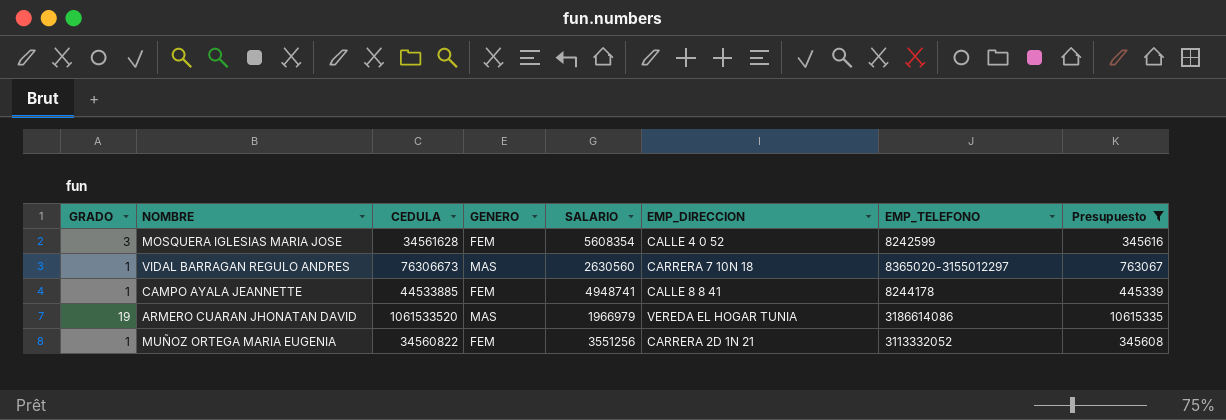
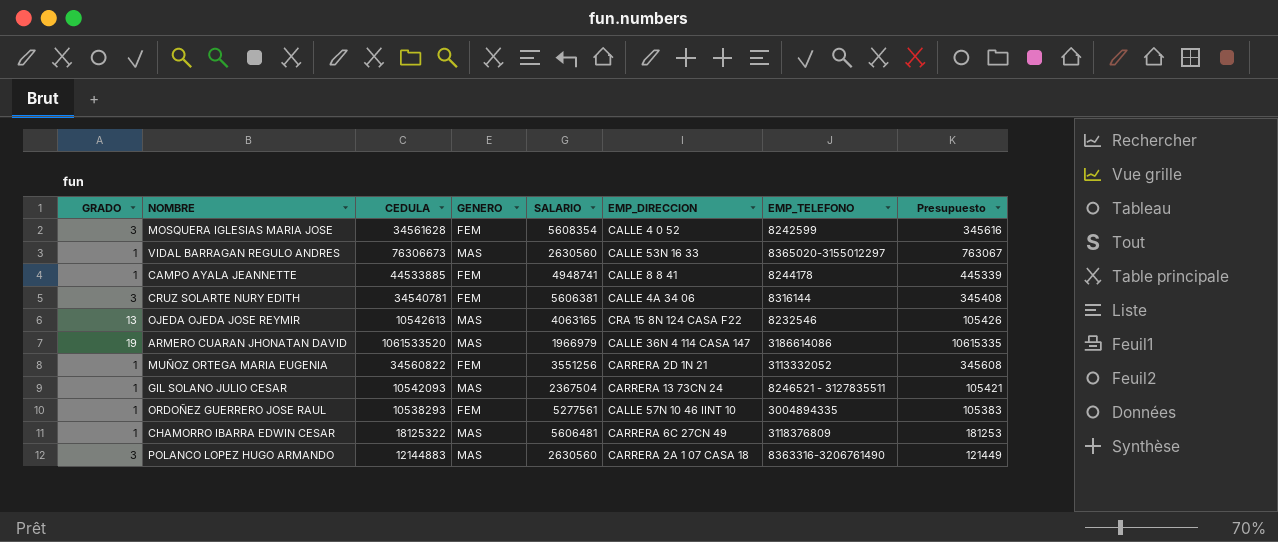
filter: Presupuesto >= 345608 -> none
VIDAL BARRAGAN REGULO ANDRES | EMP_DIRECCION: CARRERA 7 10N 18 -> CALLE 53N 16 33
ARMERO CUARAN JHONATAN DAVID | EMP_DIRECCION: VEREDA EL HOGAR TUNIA -> CALLE 36N 4 114 CASA 147

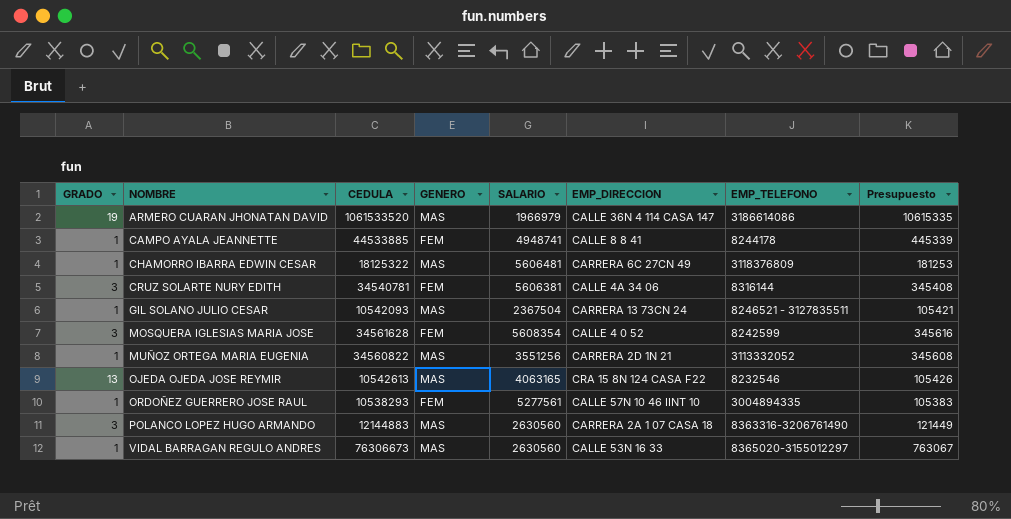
row order: none -> NOMBRE ascending
MUÑOZ ORTEGA MARIA EUGENIA | GENERO: FEM -> MAS

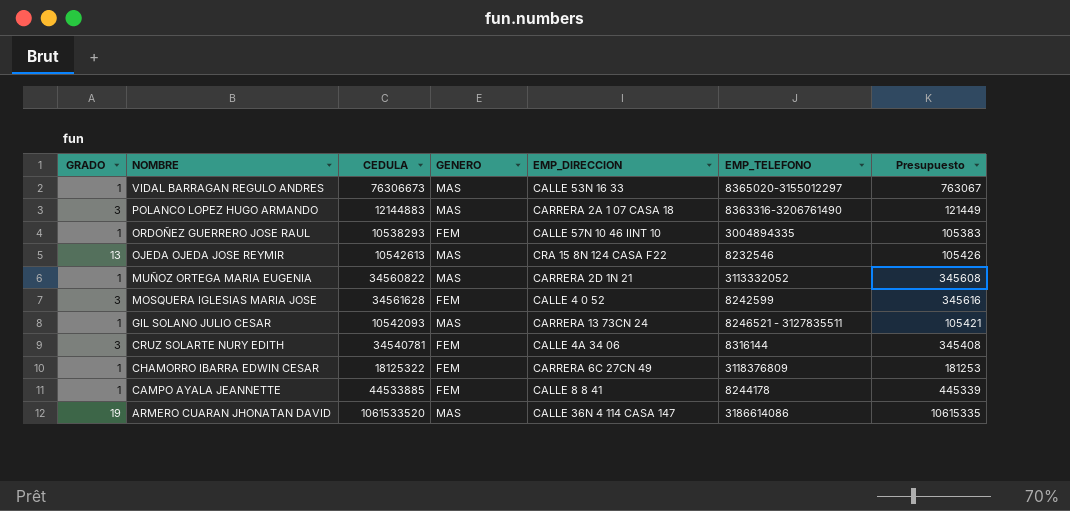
row order: NOMBRE ascending -> NOMBRE descending
column SALARIO | position: 5 -> none
CHAMORRO IBARRA EDWIN CESAR | GENERO: MAS -> FEM

